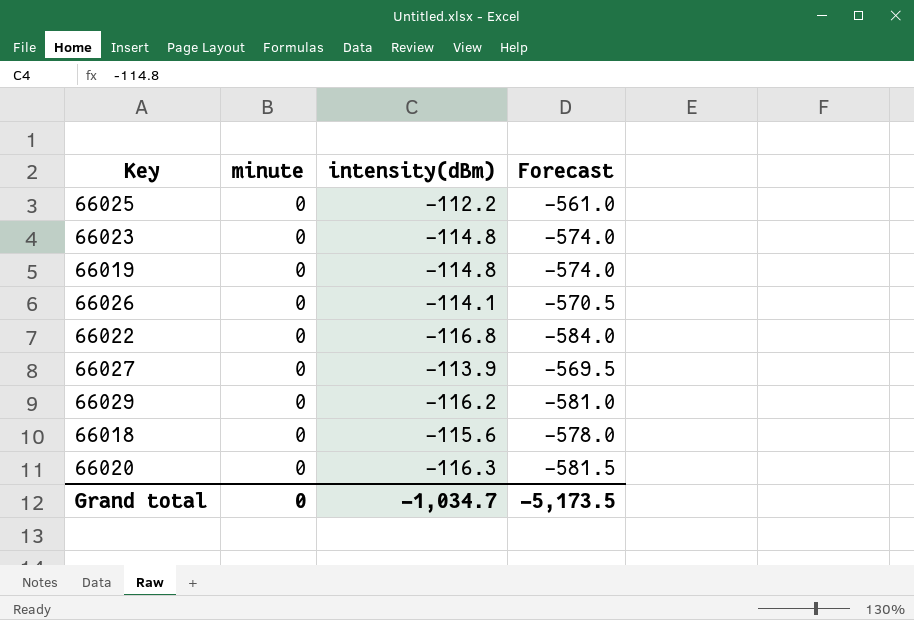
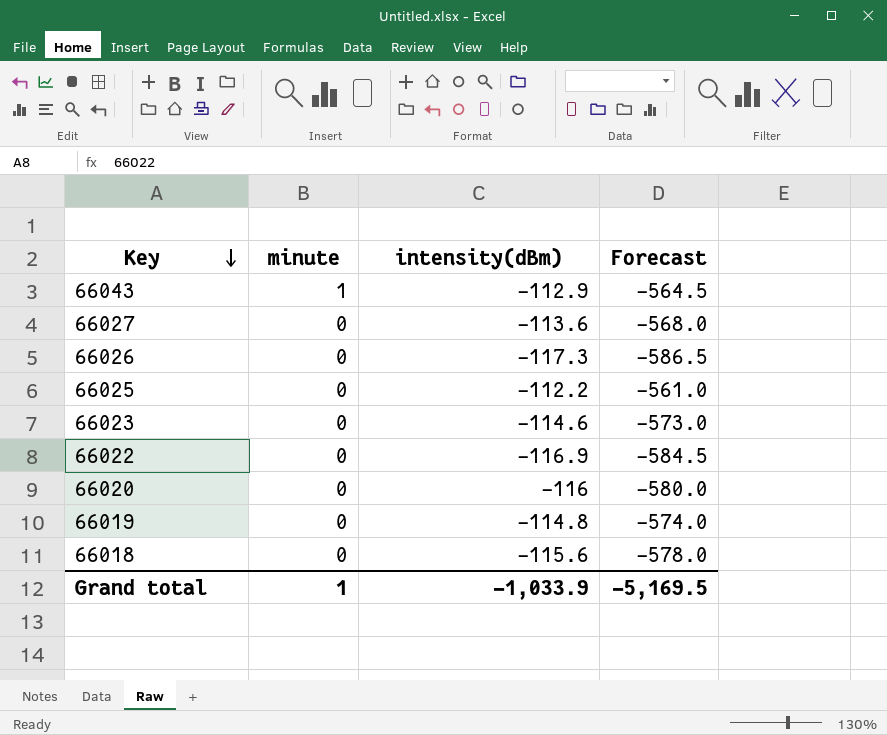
row order: none -> Key descending
row 66029: 0 | -116.2 | -581.0 -> none
row 66043: none -> 1 | -112.9 | -564.5
66027 | intensity(dBm): -113.9 -> -113.6
66027 | Forecast: -569.5 -> -568.0
66026 | intensity(dBm): -114.1 -> -117.3
66026 | Forecast: -570.5 -> -586.5
66023 | intensity(dBm): -114.8 -> -114.6
66023 | Forecast: -574.0 -> -573.0
66022 | intensity(dBm): -116.8 -> -116.9
66022 | Forecast: -584.0 -> -584.5
66020 | intensity(dBm): -116.3 -> -116
66020 | Forecast: -581.5 -> -580.0
Grand total | minute: 0 -> 1
Grand total | intensity(dBm): -1,034.7 -> -1,033.9
Grand total | Forecast: -5,173.5 -> -5,169.5

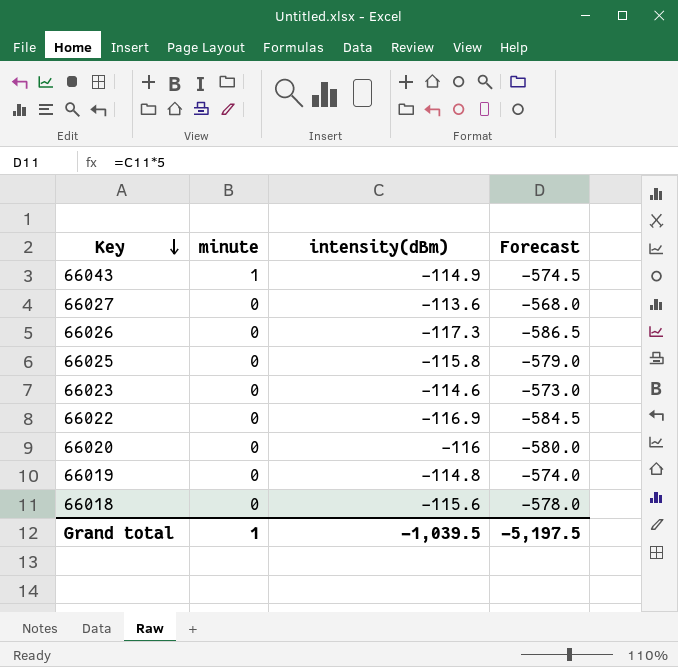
66043 | intensity(dBm): -112.9 -> -114.9
66043 | Forecast: -564.5 -> -574.5
66025 | intensity(dBm): -112.2 -> -115.8
66025 | Forecast: -561.0 -> -579.0
Grand total | intensity(dBm): -1,033.9 -> -1,039.5
Grand total | Forecast: -5,169.5 -> -5,197.5

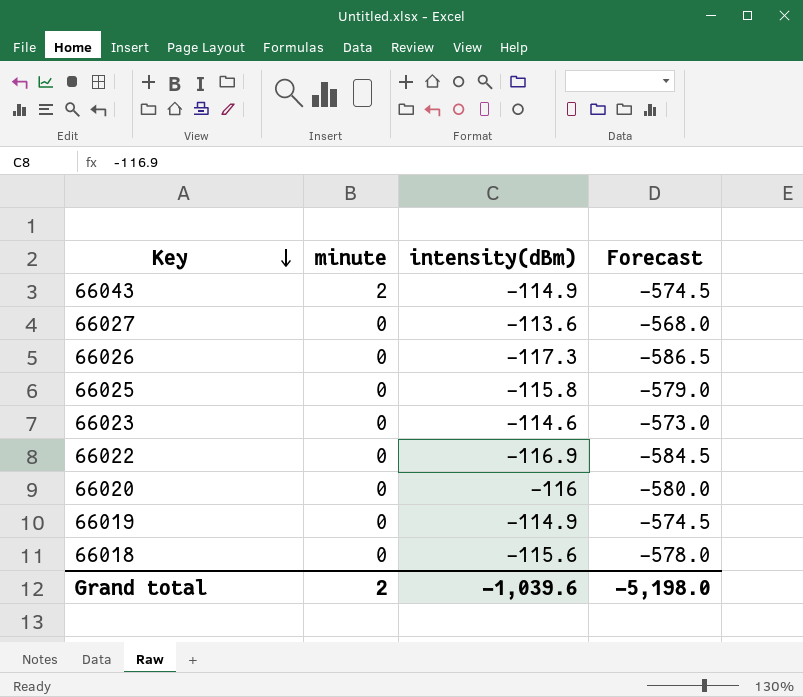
66043 | minute: 1 -> 2
66019 | intensity(dBm): -114.8 -> -114.9
66019 | Forecast: -574.0 -> -574.5
Grand total | minute: 1 -> 2
Grand total | intensity(dBm): -1,039.5 -> -1,039.6
Grand total | Forecast: -5,197.5 -> -5,198.0

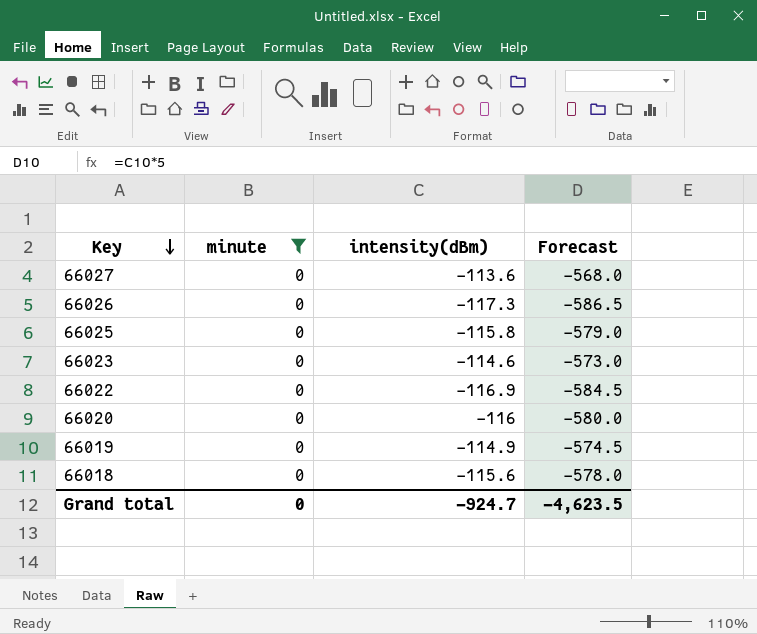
filter: none -> minute = 0
Grand total | minute: 2 -> 0
Grand total | intensity(dBm): -1,039.6 -> -924.7
Grand total | Forecast: -5,198.0 -> -4,623.5

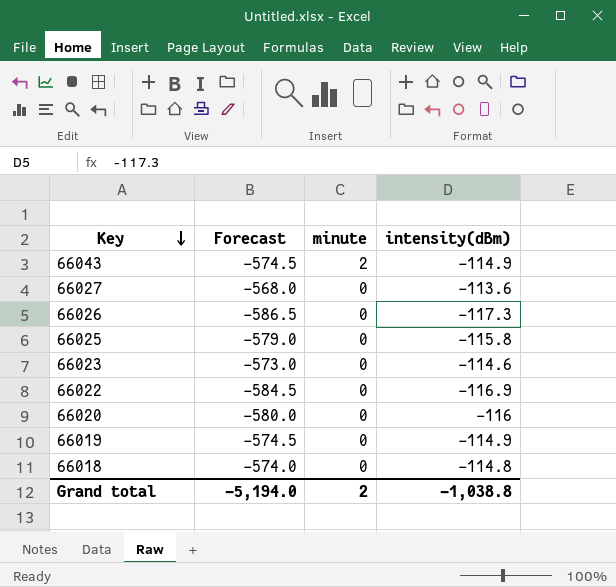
filter: minute = 0 -> none
column Forecast | position: 4 -> 2
66018 | Forecast: -578.0 -> -574.0
66018 | intensity(dBm): -115.6 -> -114.8
Grand total | Forecast: -4,623.5 -> -5,194.0
Grand total | minute: 0 -> 2
Grand total | intensity(dBm): -924.7 -> -1,038.8

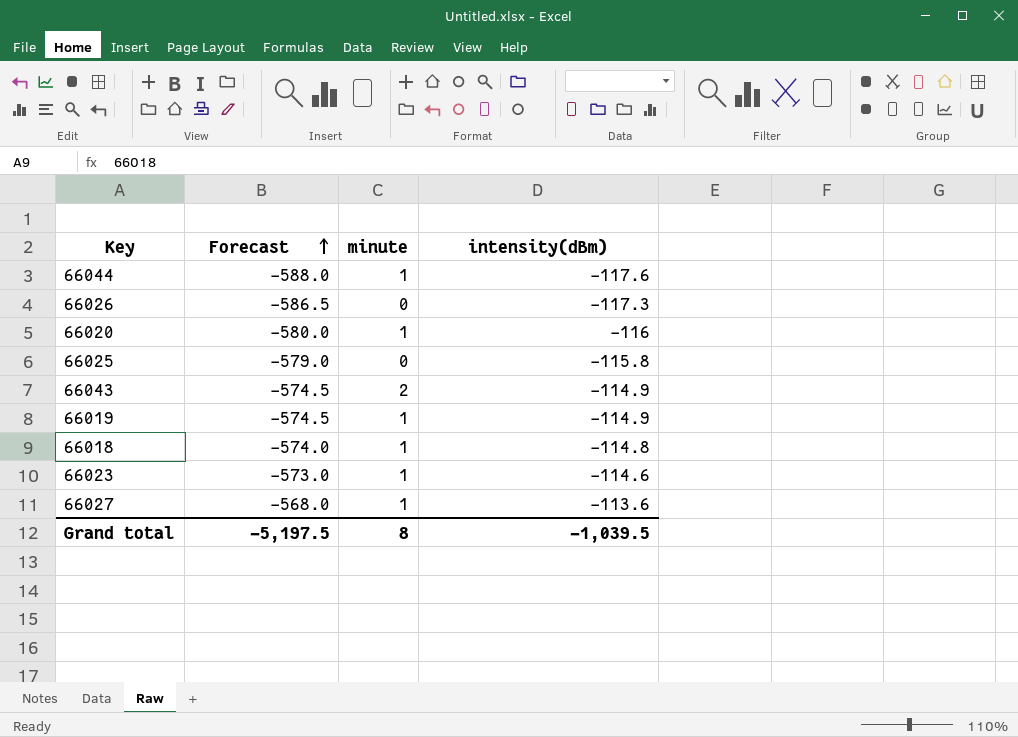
row order: Key descending -> Forecast ascending
row 66022: -584.5 | 0 | -116.9 -> none
row 66044: none -> -588.0 | 1 | -117.6
66020 | minute: 0 -> 1
66019 | minute: 0 -> 1
66018 | minute: 0 -> 1
66023 | minute: 0 -> 1
66027 | minute: 0 -> 1
Grand total | Forecast: -5,194.0 -> -5,197.5
Grand total | minute: 2 -> 8
Grand total | intensity(dBm): -1,038.8 -> -1,039.5

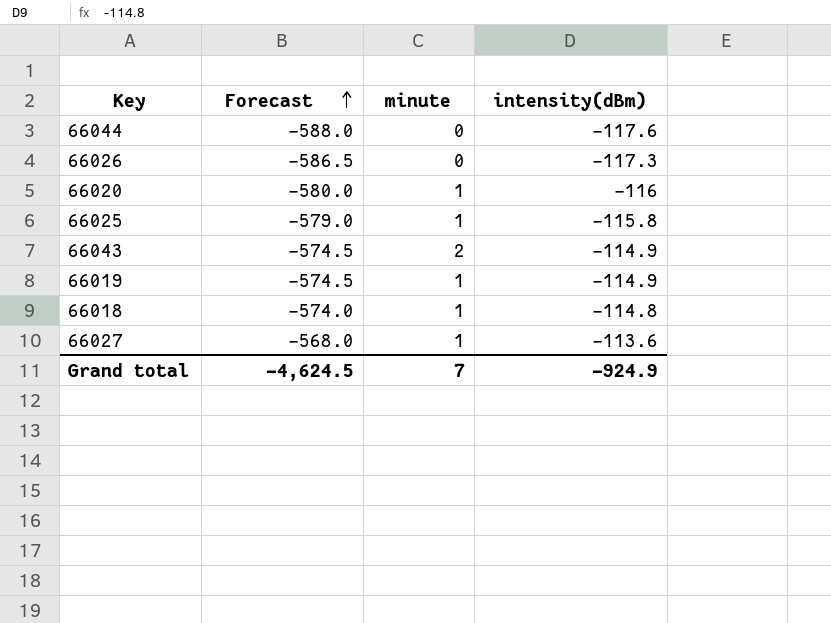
row 66023: -573.0 | 1 | -114.6 -> none
66044 | minute: 1 -> 0
66025 | minute: 0 -> 1
Grand total | Forecast: -5,197.5 -> -4,624.5
Grand total | minute: 8 -> 7
Grand total | intensity(dBm): -1,039.5 -> -924.9

